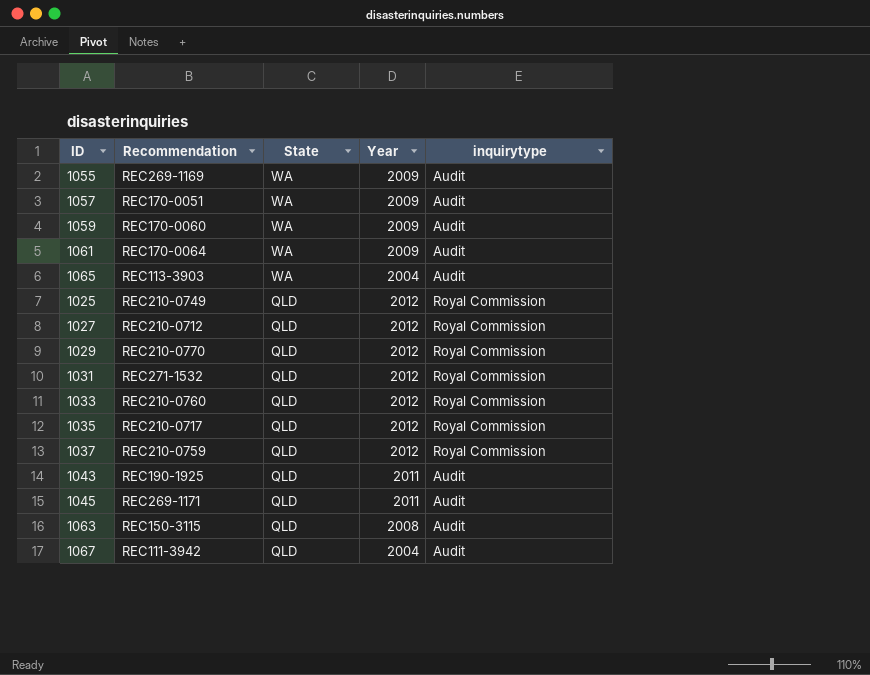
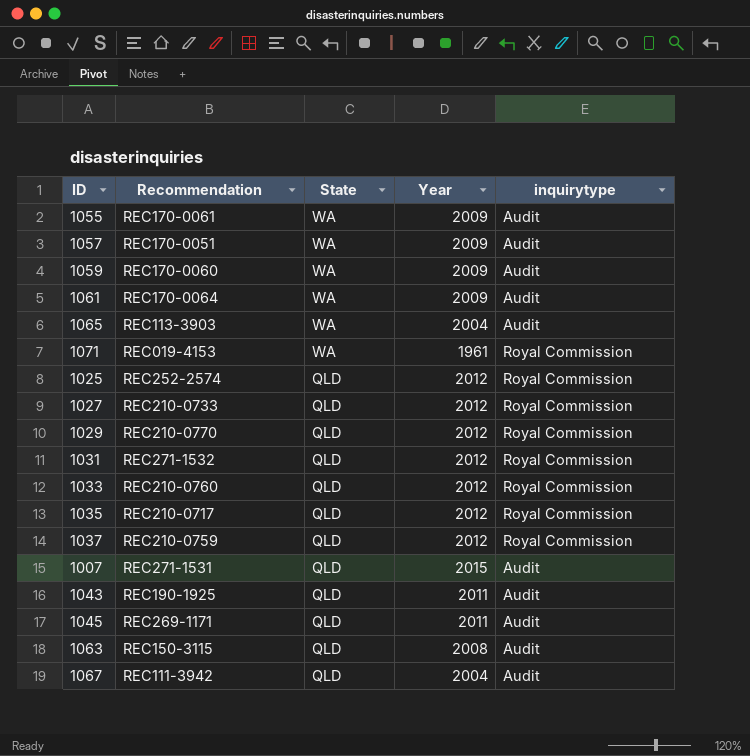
1055 | Recommendation: REC269-1169 -> REC170-0061
row 1071: none -> REC019-4153 | WA | 1961 | Royal Commission
1025 | Recommendation: REC210-0749 -> REC252-2574
1027 | Recommendation: REC210-0712 -> REC210-0733
row 1007: none -> REC271-1531 | QLD | 2015 | Audit

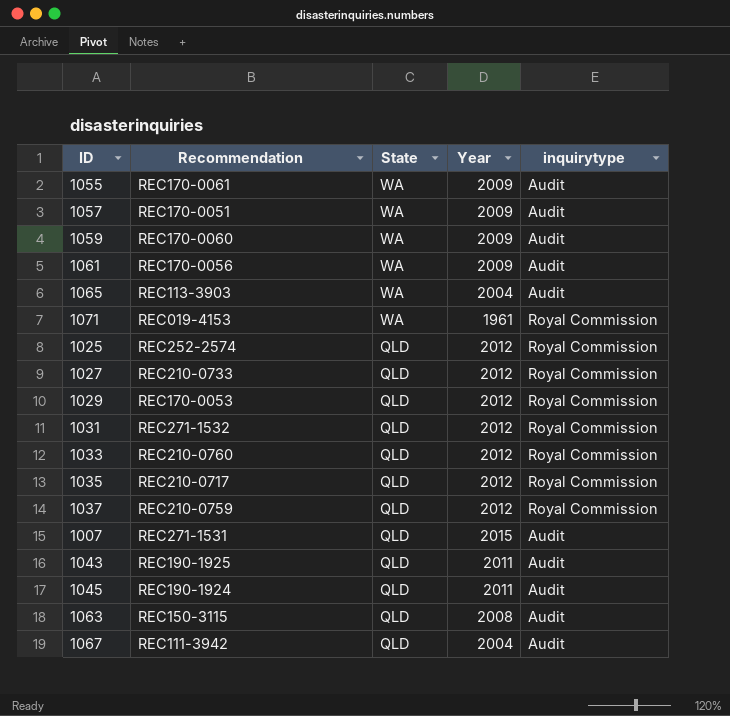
1061 | Recommendation: REC170-0064 -> REC170-0056
1029 | Recommendation: REC210-0770 -> REC170-0053
1045 | Recommendation: REC269-1171 -> REC190-1924

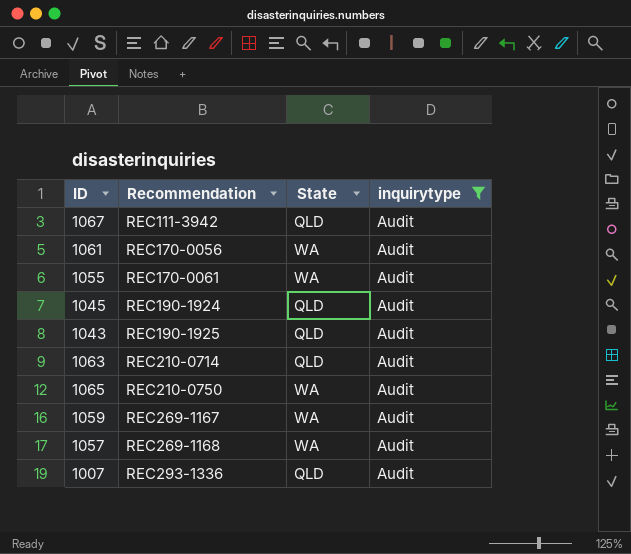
filter: none -> inquirytype = Audit
row order: State descending -> Recommendation ascending
column Year | position: 4 -> none
1063 | Recommendation: REC150-3115 -> REC210-0714
1065 | Recommendation: REC113-3903 -> REC210-0750
1059 | Recommendation: REC170-0060 -> REC269-1167
1057 | Recommendation: REC170-0051 -> REC269-1168
1007 | Recommendation: REC271-1531 -> REC293-1336

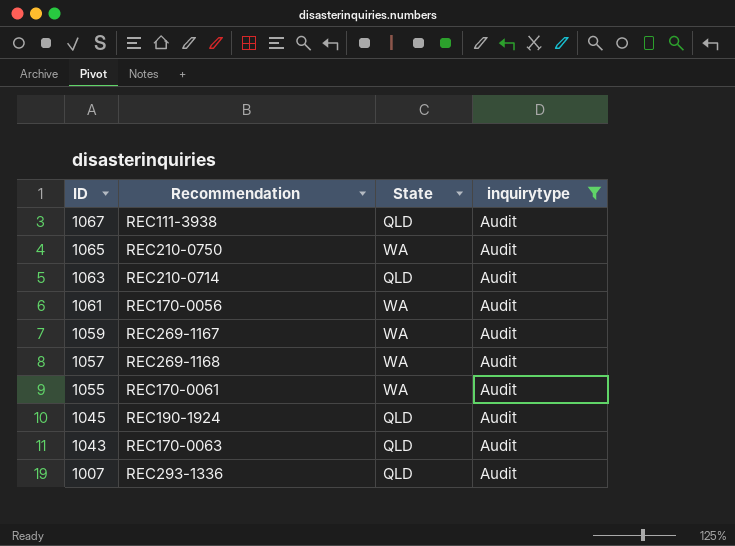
row order: Recommendation ascending -> ID descending
1067 | Recommendation: REC111-3942 -> REC111-3938
1043 | Recommendation: REC190-1925 -> REC170-0063

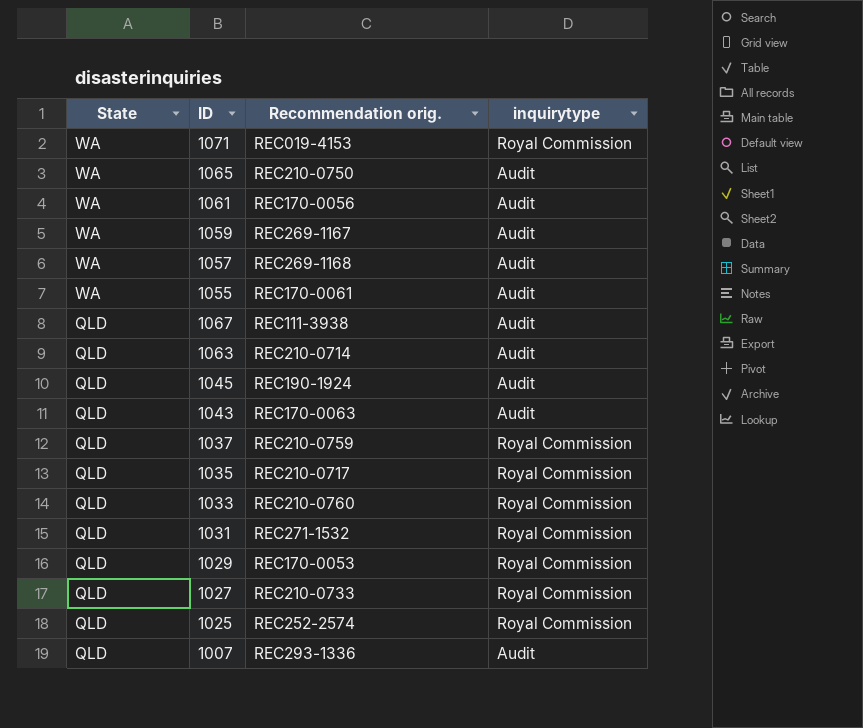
filter: inquirytype = Audit -> none
row order: ID descending -> State descending
column State | position: 3 -> 1
column name: Recommendation -> Recommendation orig.

